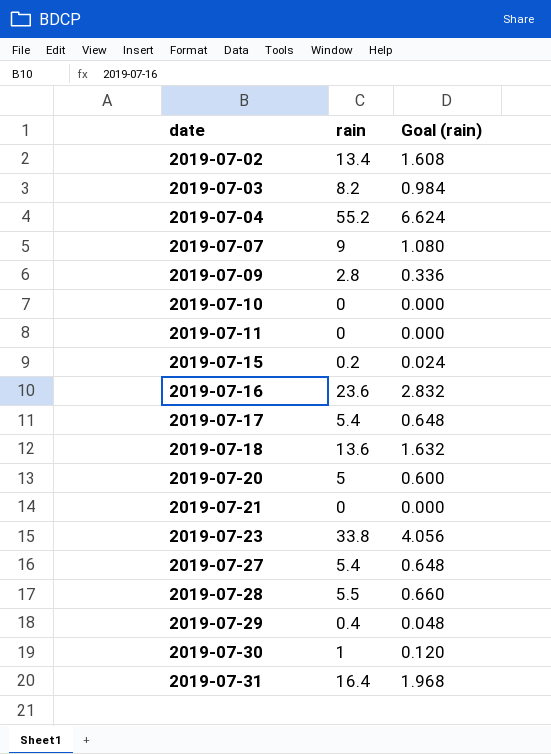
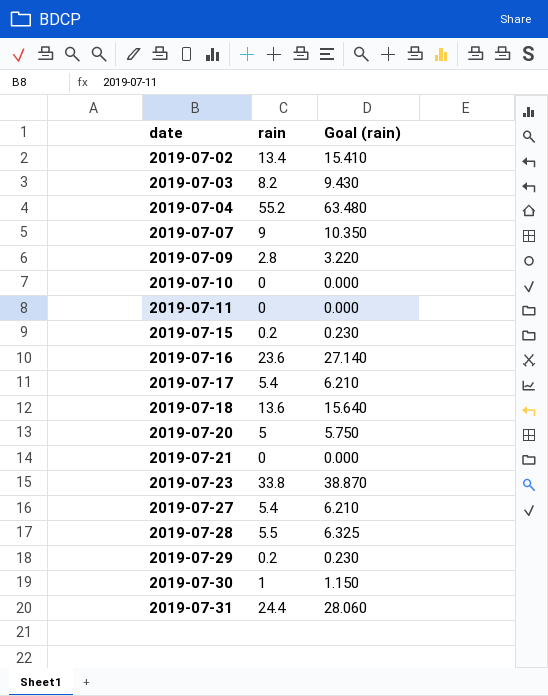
column Goal (rain) | formula: [rain] * 0.12 -> [rain] * 1.15
2019-07-29 | rain: 0.4 -> 0.2
2019-07-31 | rain: 16.4 -> 24.4

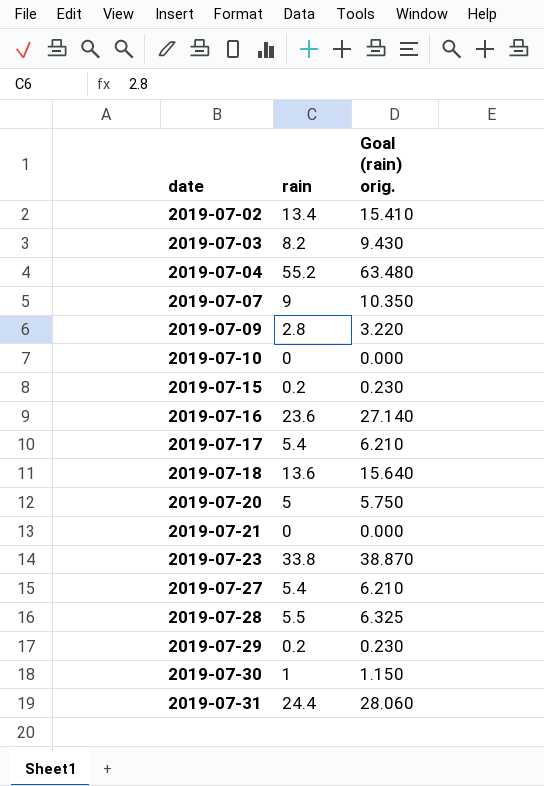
column name: Goal (rain) -> Goal (rain) orig.
row 2019-07-11: 0 | 0.000 -> none

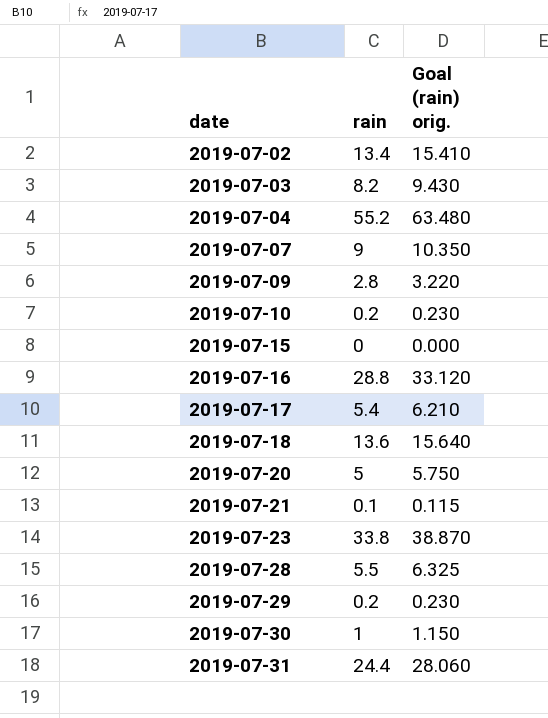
row 2019-07-27: 5.4 | 6.210 -> none
2019-07-10 | rain: 0 -> 0.2
2019-07-10 | Goal (rain) orig.: 0.000 -> 0.230
2019-07-15 | rain: 0.2 -> 0
2019-07-15 | Goal (rain) orig.: 0.230 -> 0.000
2019-07-16 | rain: 23.6 -> 28.8
2019-07-16 | Goal (rain) orig.: 27.140 -> 33.120
2019-07-21 | rain: 0 -> 0.1
2019-07-21 | Goal (rain) orig.: 0.000 -> 0.115

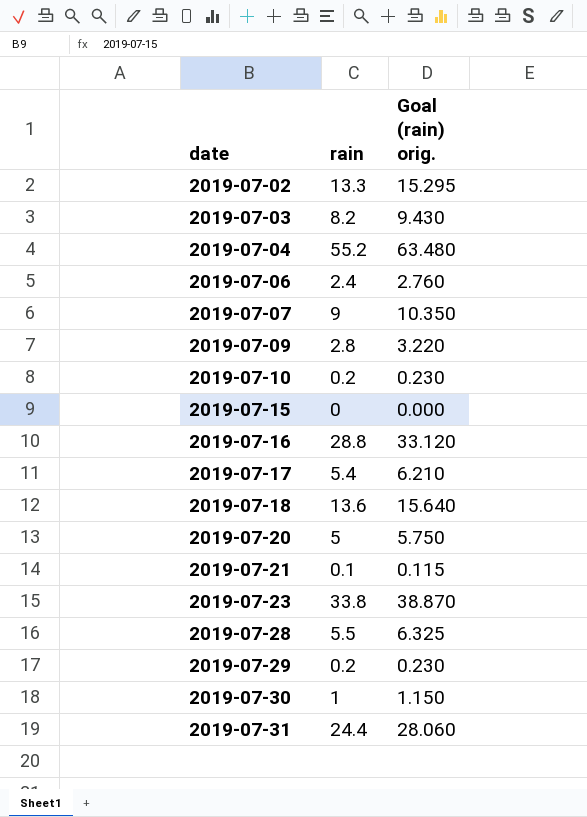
2019-07-02 | rain: 13.4 -> 13.3
2019-07-02 | Goal (rain) orig.: 15.410 -> 15.295
row 2019-07-06: none -> 2.4 | 2.760

